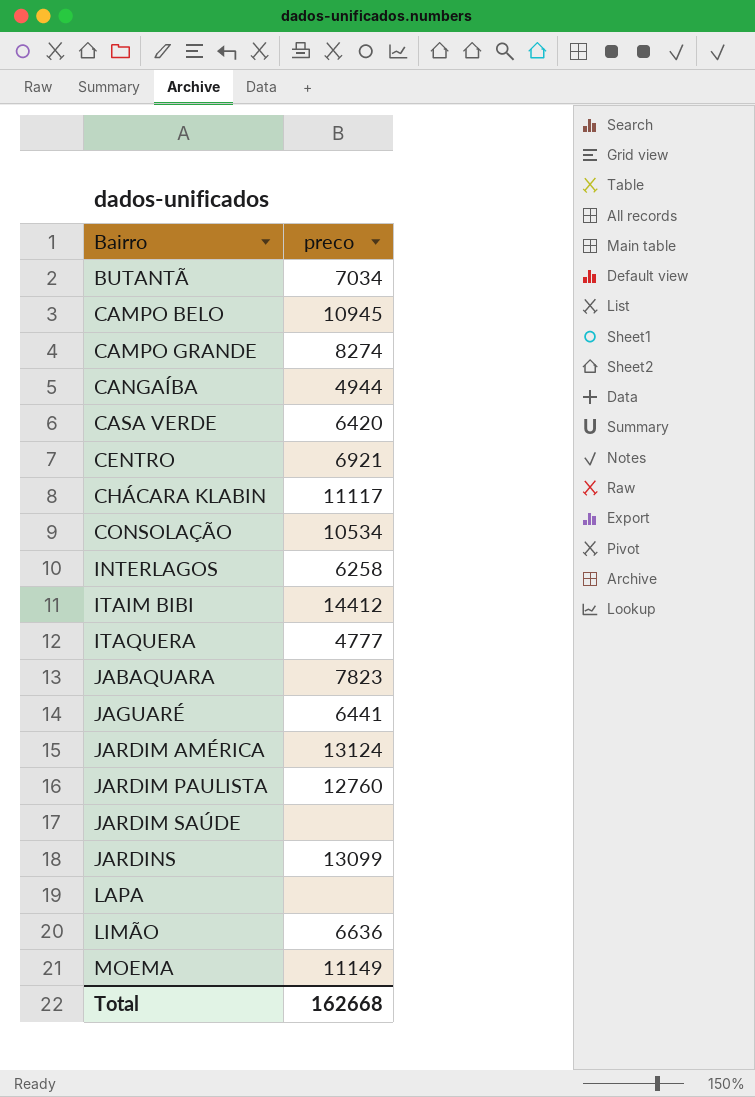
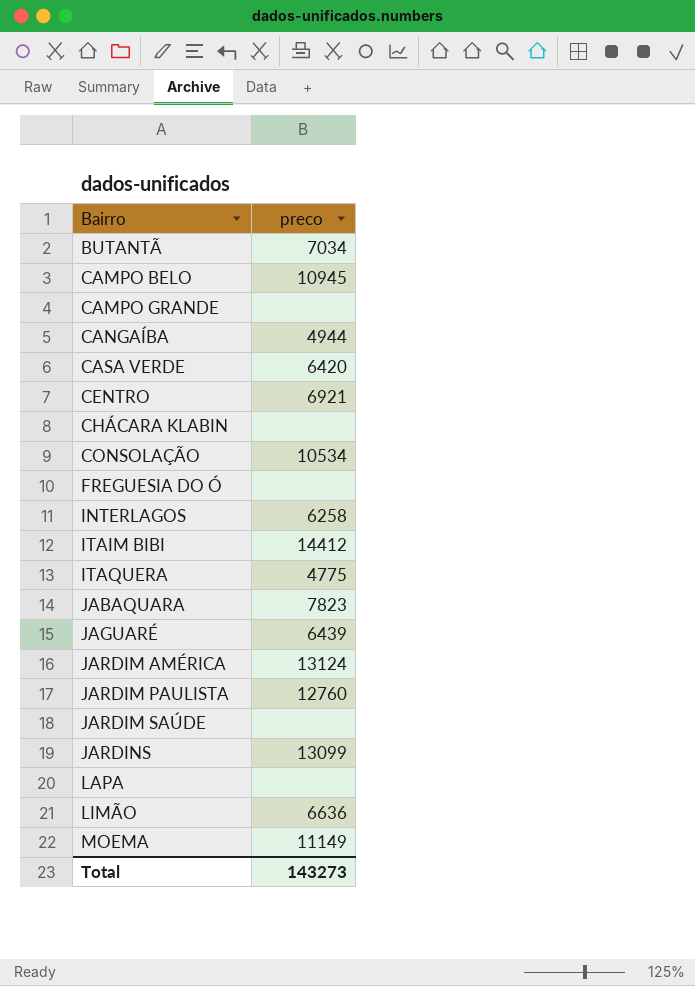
CAMPO GRANDE | preco: 8274 -> none
CHÁCARA KLABIN | preco: 11117 -> none
row FREGUESIA DO Ó: none -> none
ITAQUERA | preco: 4777 -> 4775
JAGUARÉ | preco: 6441 -> 6439
Total | preco: 162668 -> 143273

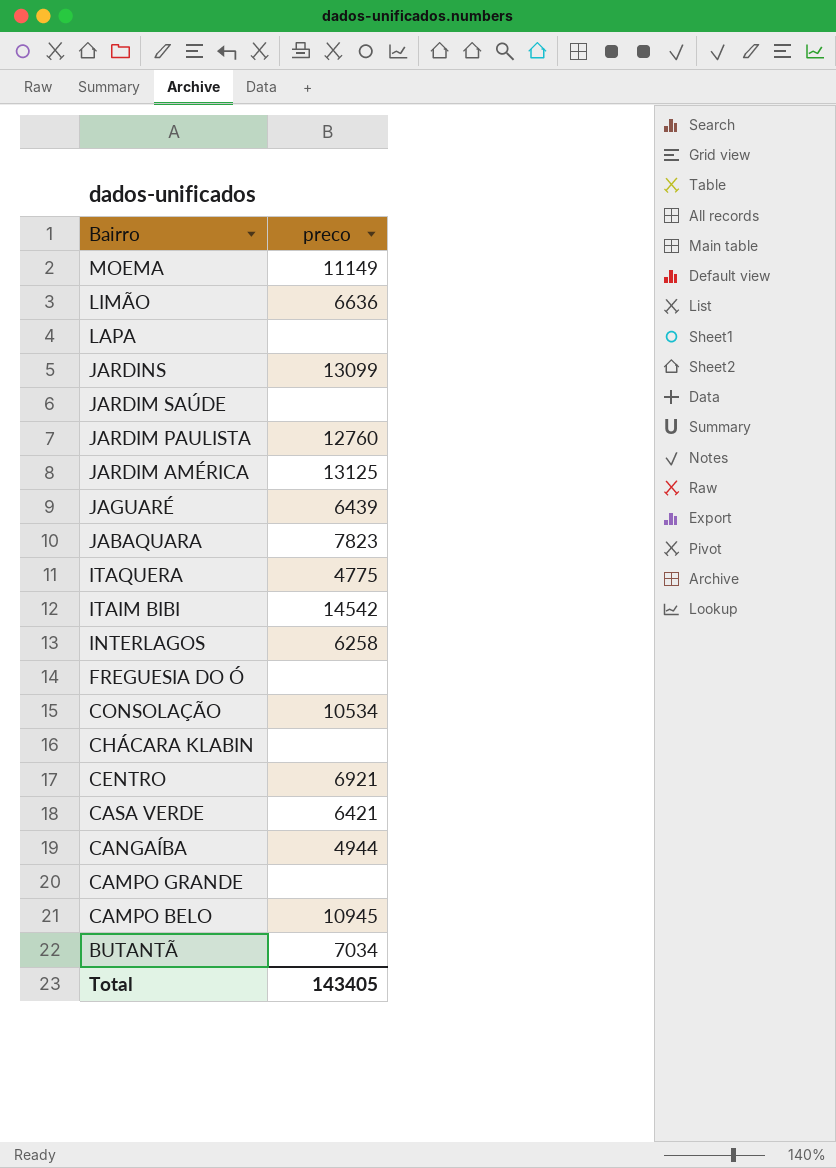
row order: Bairro ascending -> Bairro descending
JARDIM AMÉRICA | preco: 13124 -> 13125
ITAIM BIBI | preco: 14412 -> 14542
CASA VERDE | preco: 6420 -> 6421
Total | preco: 143273 -> 143405

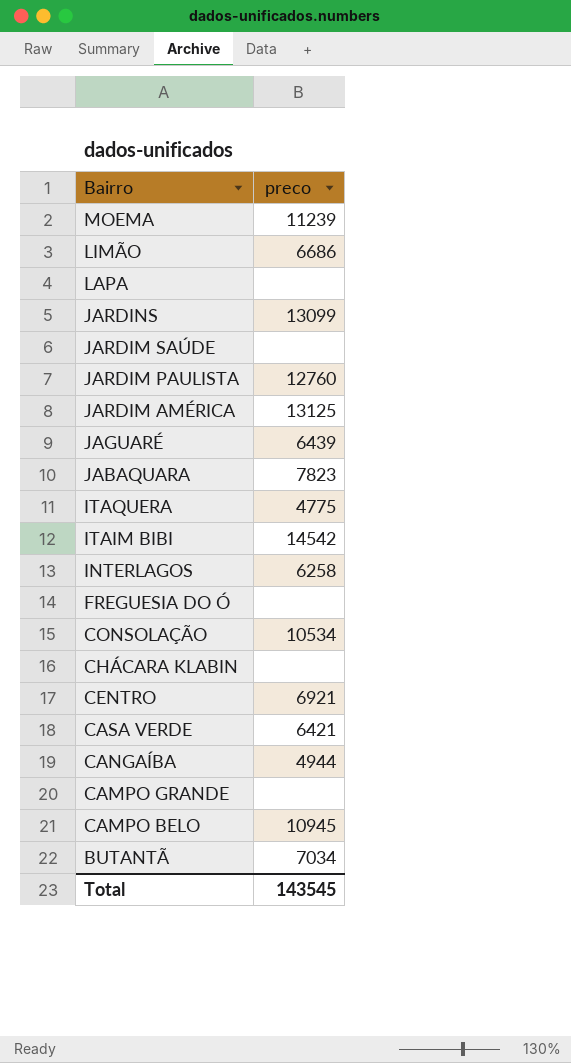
MOEMA | preco: 11149 -> 11239
LIMÃO | preco: 6636 -> 6686
Total | preco: 143405 -> 143545

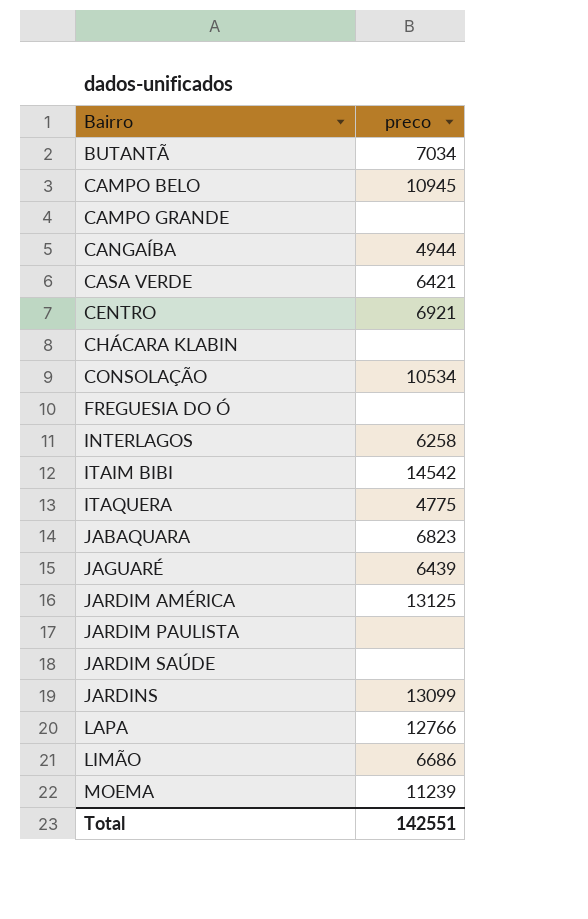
row order: Bairro descending -> Bairro ascending
JABAQUARA | preco: 7823 -> 6823
JARDIM PAULISTA | preco: 12760 -> none
LAPA | preco: none -> 12766
Total | preco: 143545 -> 142551

